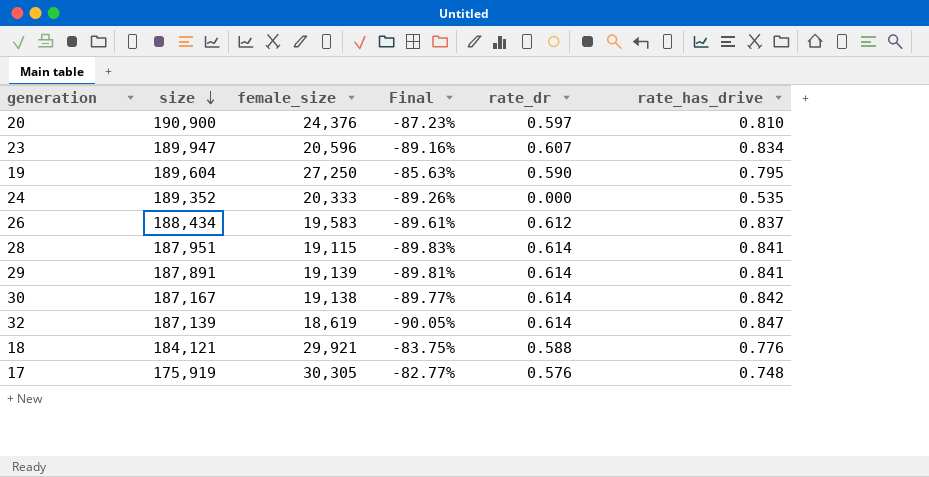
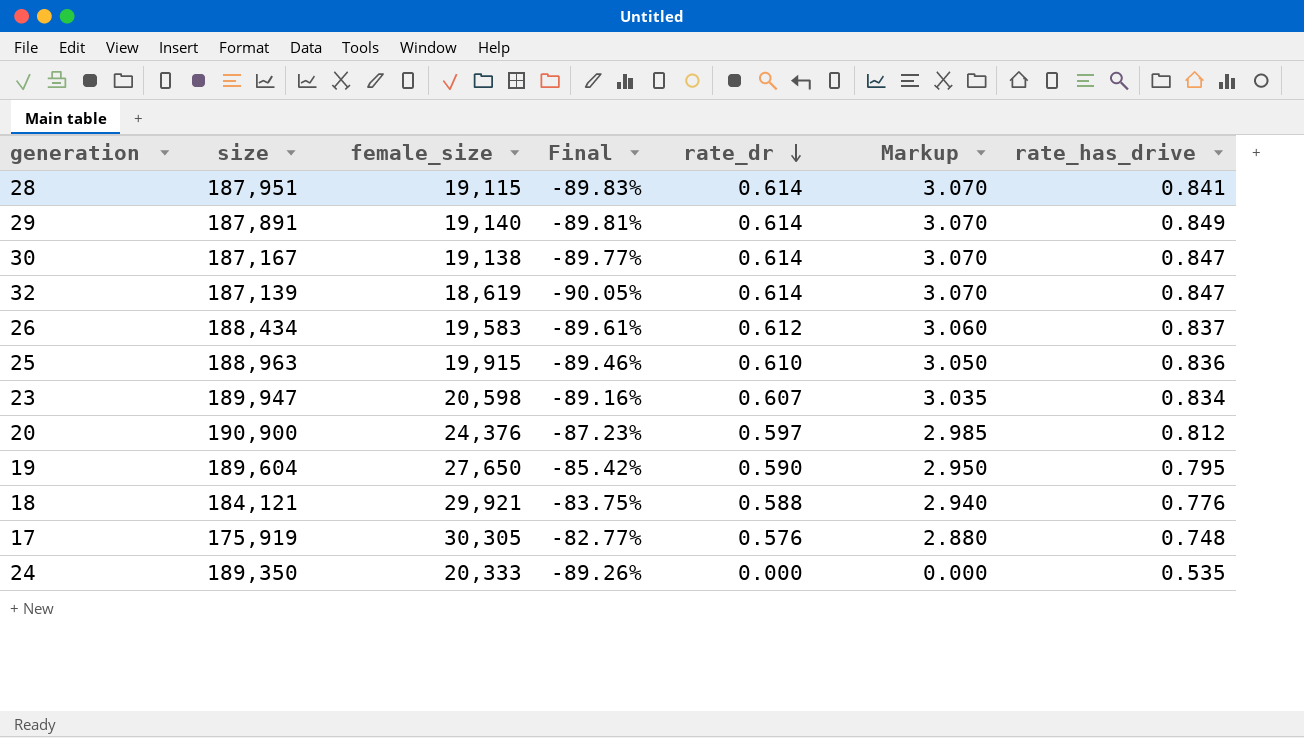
row order: size descending -> rate_dr descending
column Markup | formula: none -> [rate_dr] * 5
29 | female_size: 19,139 -> 19,140
29 | rate_has_drive: 0.841 -> 0.849
30 | rate_has_drive: 0.842 -> 0.847
row 25: none -> 188,963 | 19,915 | -89.46% | 0.610 | 3.050 | 0.836
23 | female_size: 20,596 -> 20,598
20 | rate_has_drive: 0.810 -> 0.812
19 | female_size: 27,250 -> 27,650
19 | Final: -85.63% -> -85.42%
24 | size: 189,352 -> 189,350

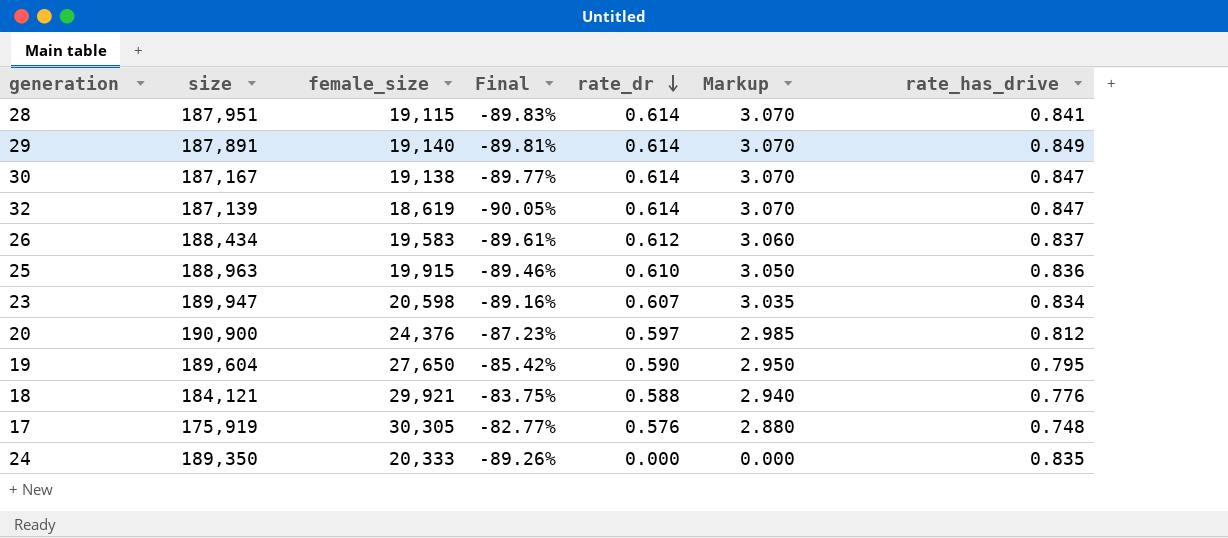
24 | rate_has_drive: 0.535 -> 0.835

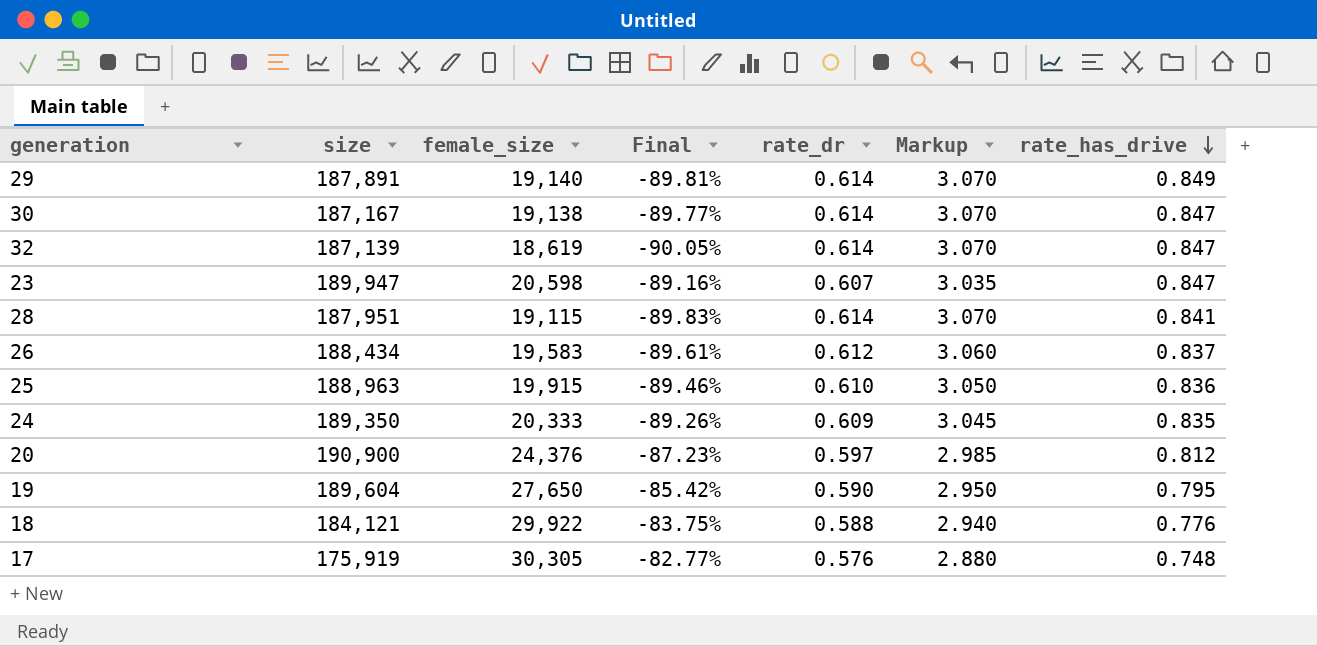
row order: rate_dr descending -> rate_has_drive descending
23 | rate_has_drive: 0.834 -> 0.847
24 | rate_dr: 0.000 -> 0.609
24 | Markup: 0.000 -> 3.045
18 | female_size: 29,921 -> 29,922

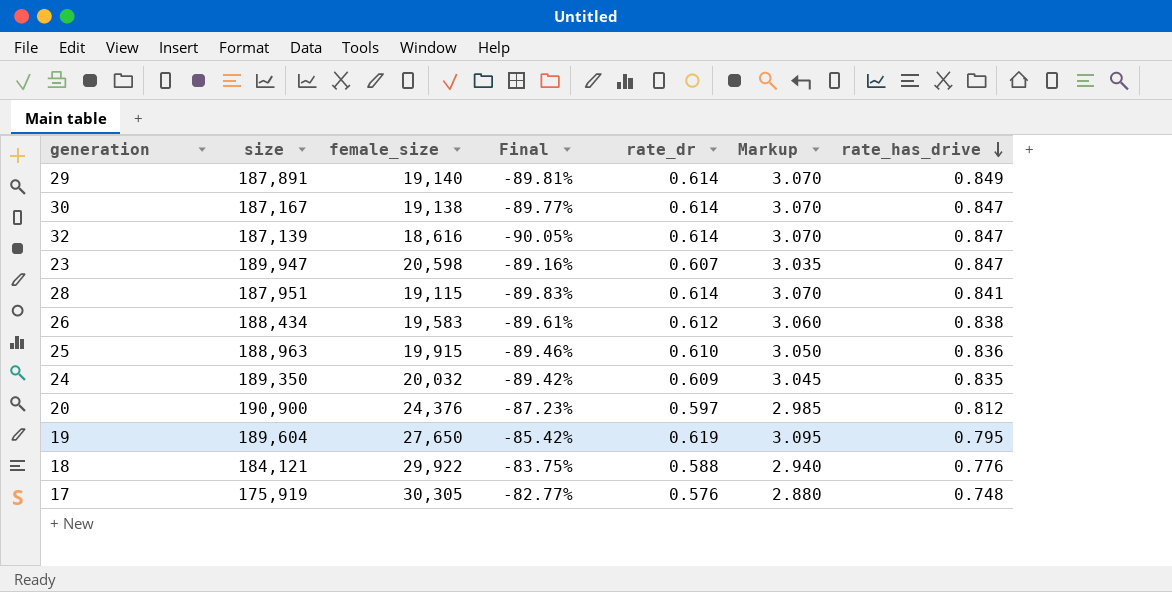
32 | female_size: 18,619 -> 18,616
26 | rate_has_drive: 0.837 -> 0.838
24 | female_size: 20,333 -> 20,032
24 | Final: -89.26% -> -89.42%
19 | rate_dr: 0.590 -> 0.619
19 | Markup: 2.950 -> 3.095

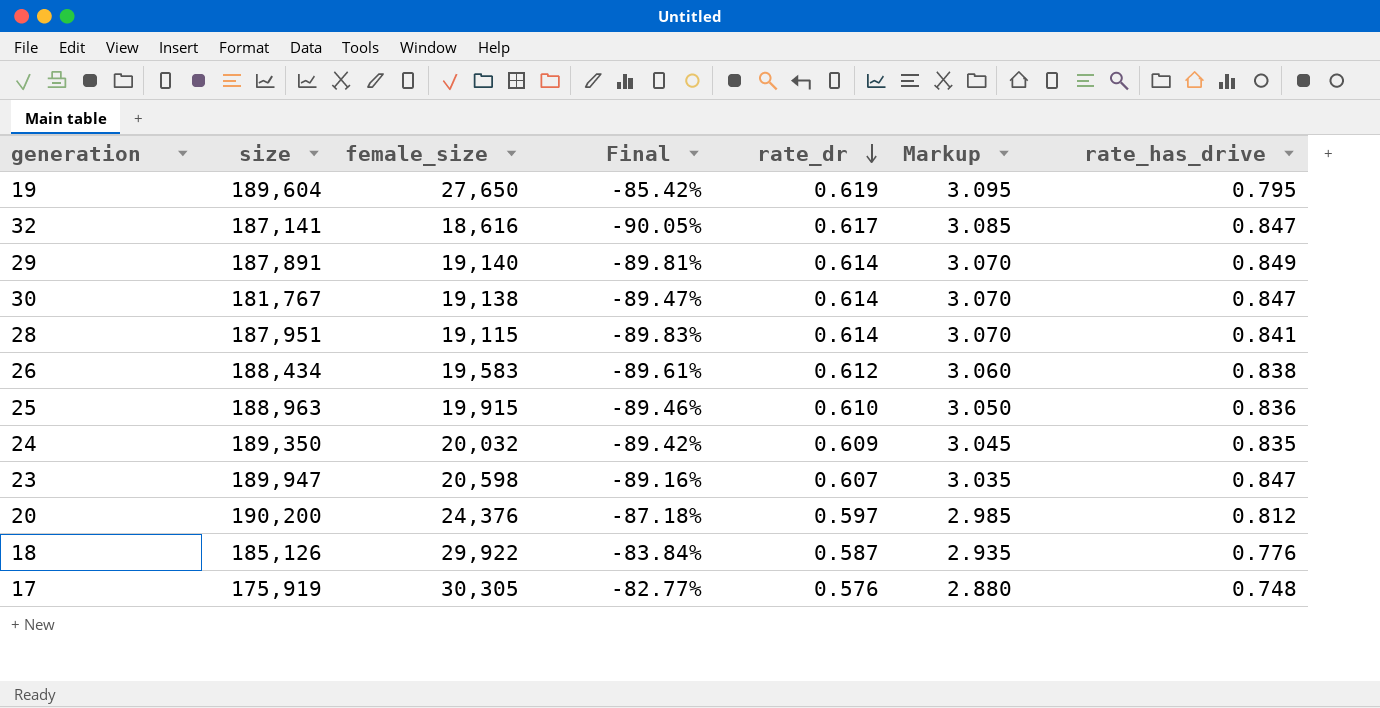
row order: rate_has_drive descending -> rate_dr descending
32 | size: 187,139 -> 187,141
32 | rate_dr: 0.614 -> 0.617
32 | Markup: 3.070 -> 3.085
30 | size: 187,167 -> 181,767
30 | Final: -89.77% -> -89.47%
20 | size: 190,900 -> 190,200
20 | Final: -87.23% -> -87.18%
18 | size: 184,121 -> 185,126
18 | Final: -83.75% -> -83.84%
18 | rate_dr: 0.588 -> 0.587
18 | Markup: 2.940 -> 2.935

